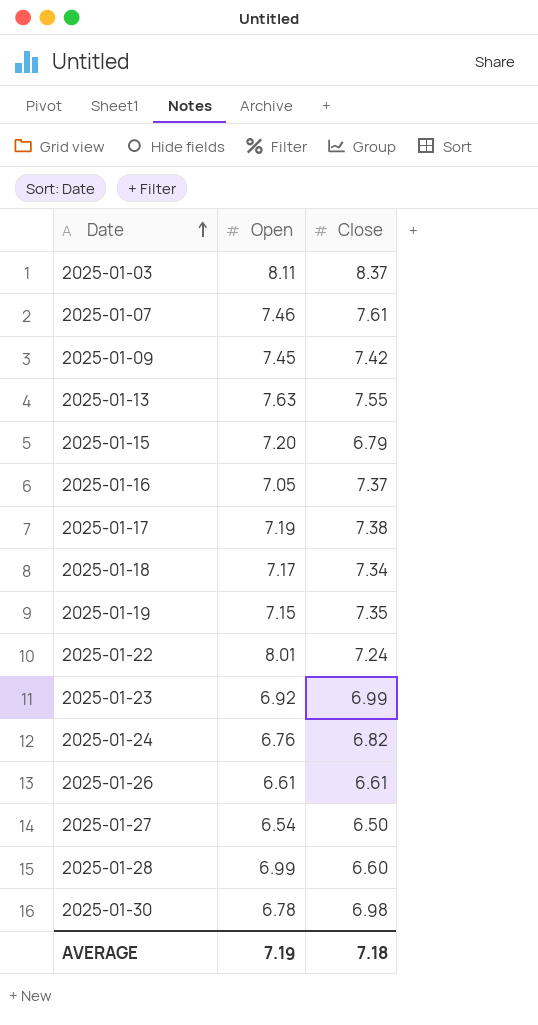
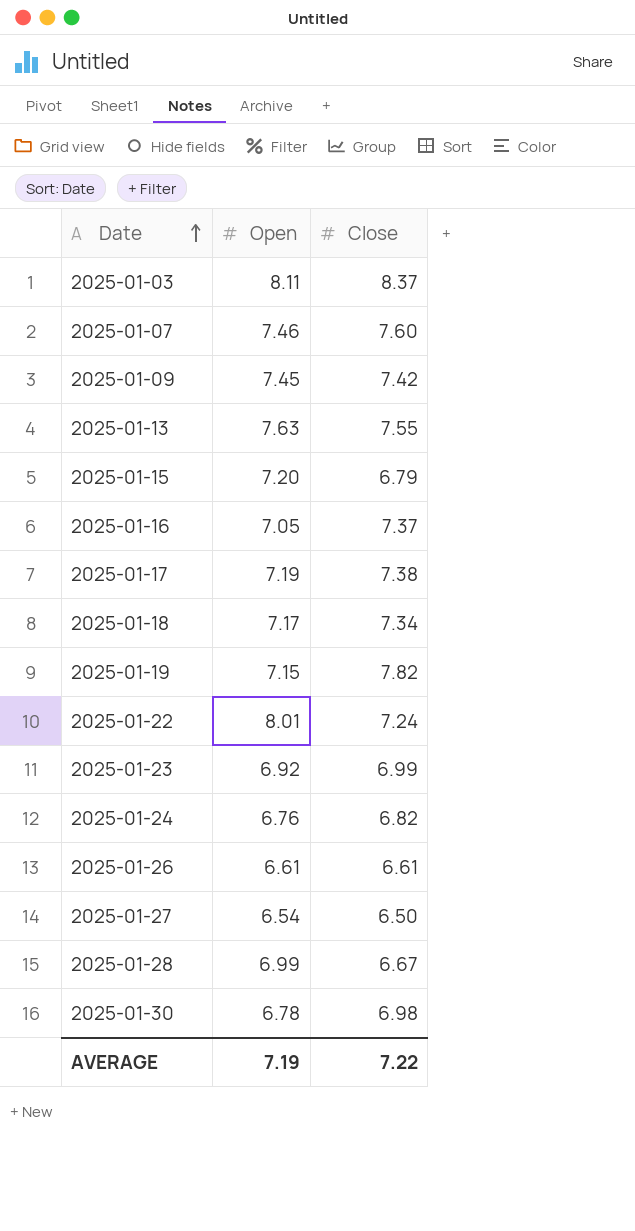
2025-01-07 | Close: 7.61 -> 7.60
2025-01-19 | Close: 7.35 -> 7.82
2025-01-28 | Close: 6.60 -> 6.67
AVERAGE | Close: 7.18 -> 7.22

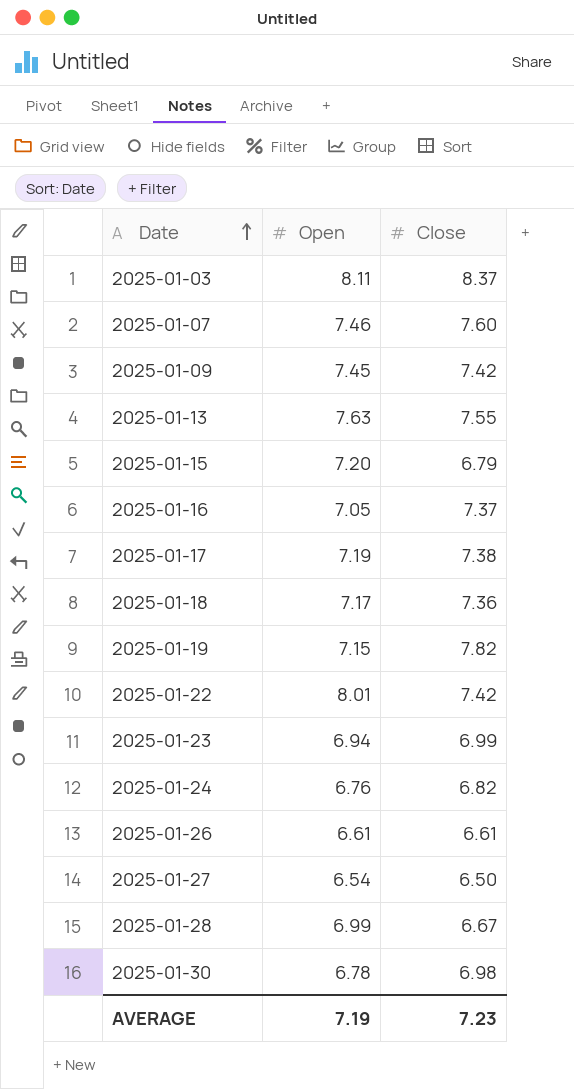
2025-01-18 | Close: 7.34 -> 7.36
2025-01-22 | Close: 7.24 -> 7.42
2025-01-23 | Open: 6.92 -> 6.94
AVERAGE | Close: 7.22 -> 7.23

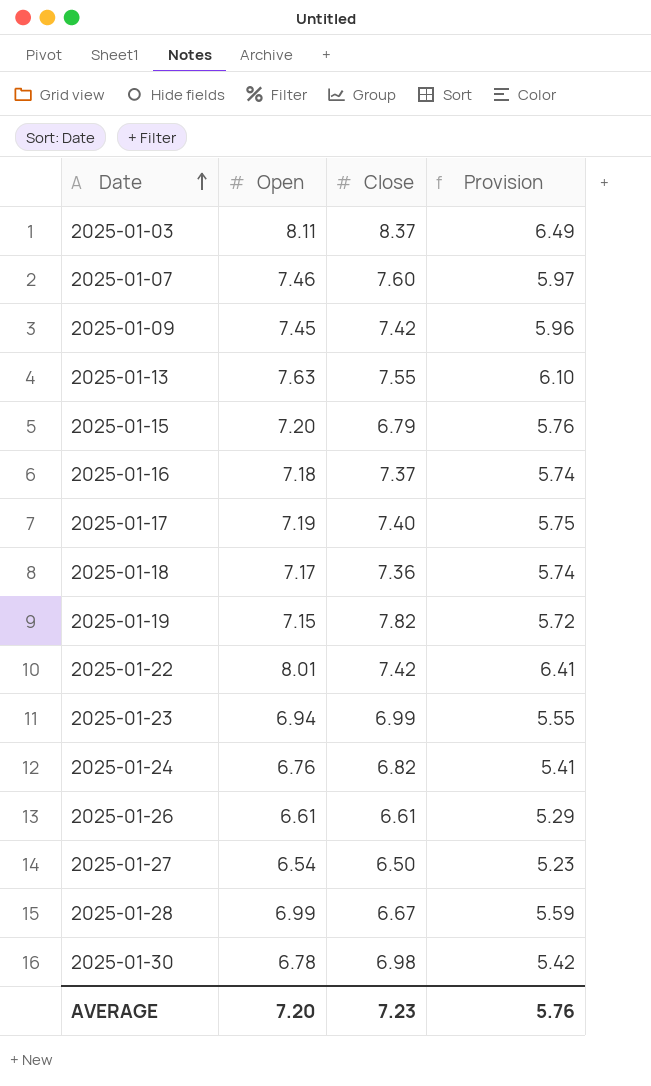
column Provision | formula: none -> [Open] * 0.8
2025-01-16 | Open: 7.05 -> 7.18
2025-01-17 | Close: 7.38 -> 7.40
AVERAGE | Open: 7.19 -> 7.20

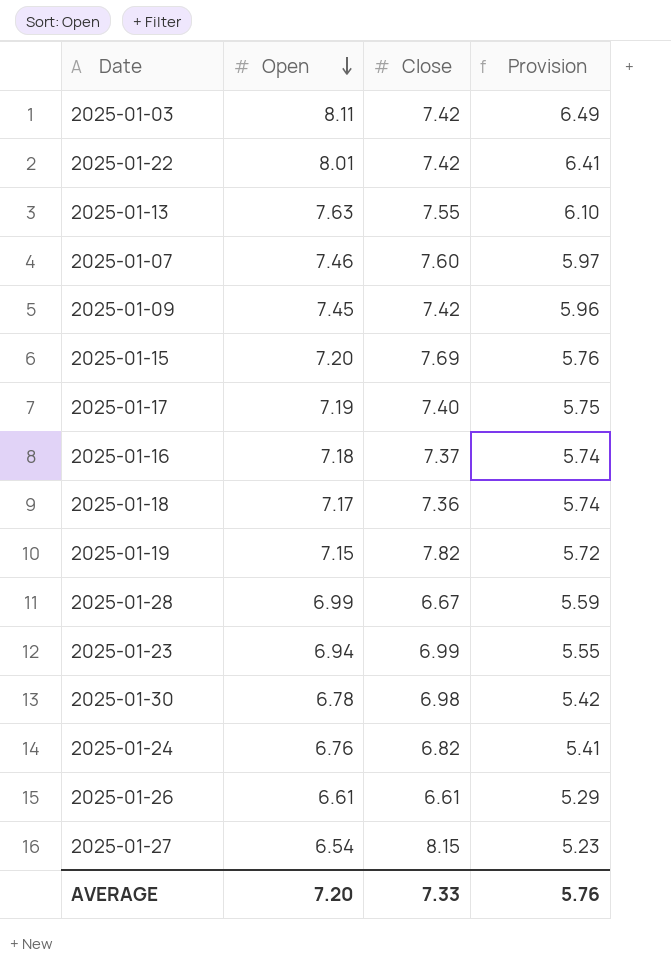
row order: Date ascending -> Open descending
2025-01-03 | Close: 8.37 -> 7.42
2025-01-15 | Close: 6.79 -> 7.69
2025-01-27 | Close: 6.50 -> 8.15
AVERAGE | Close: 7.23 -> 7.33

